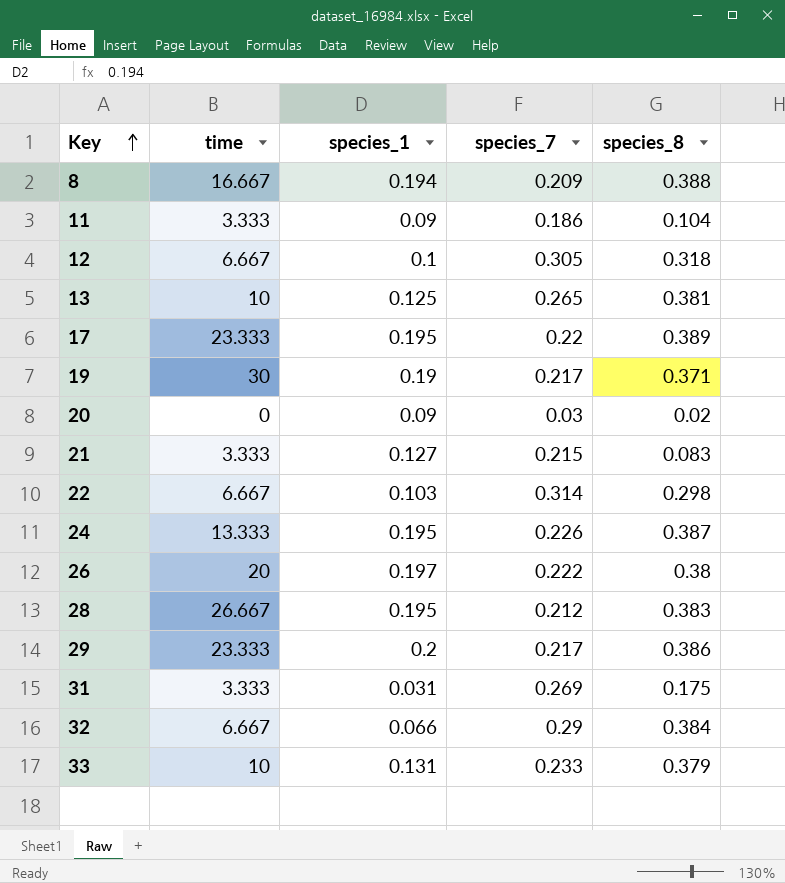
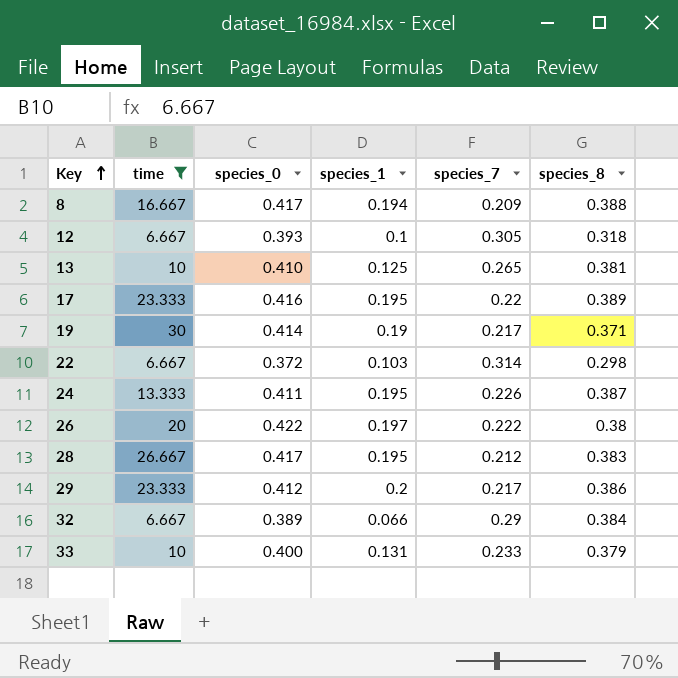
filter: none -> time >= 6.667
column species_0 | position: none -> 3

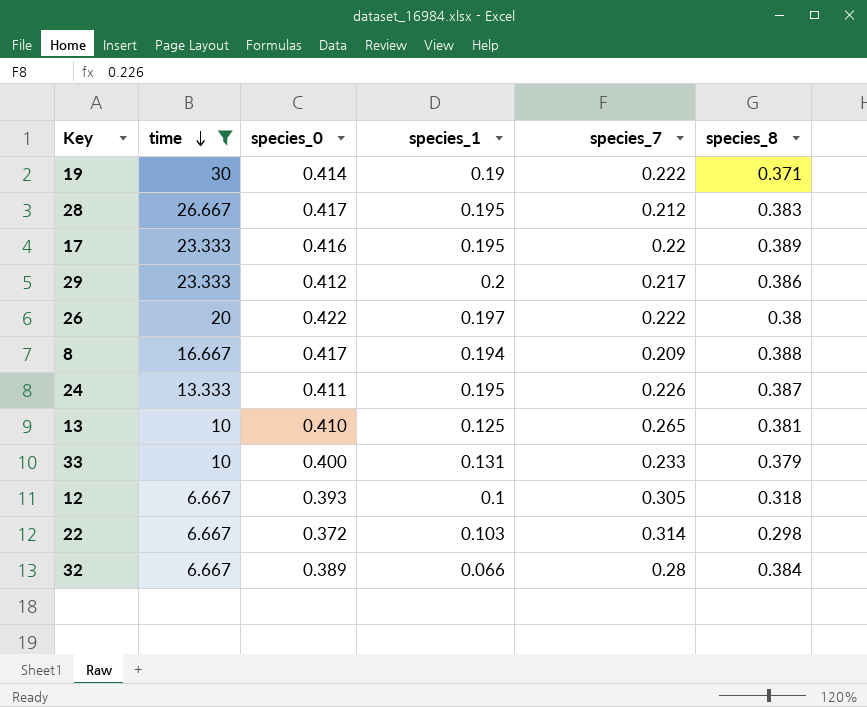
row order: Key ascending -> time descending
19 | species_7: 0.217 -> 0.222
32 | species_7: 0.29 -> 0.28

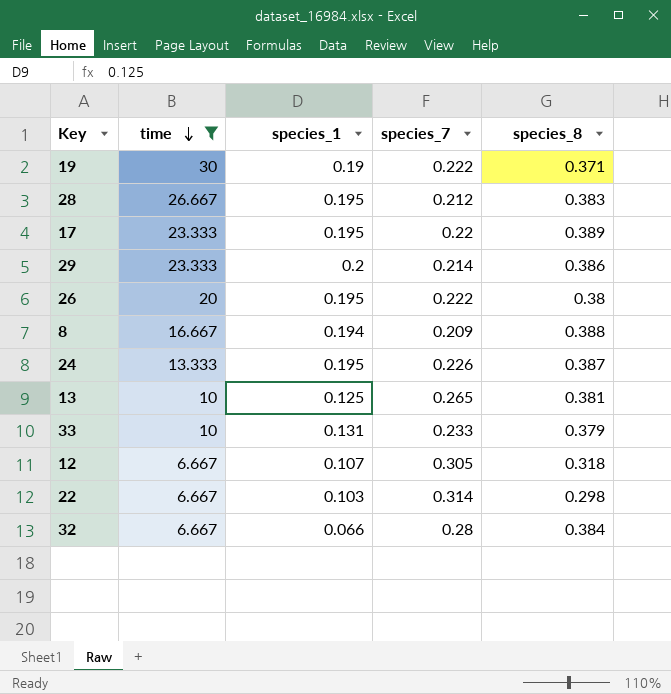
column species_0 | position: 3 -> none
29 | species_7: 0.217 -> 0.214
26 | species_1: 0.197 -> 0.195
12 | species_1: 0.1 -> 0.107

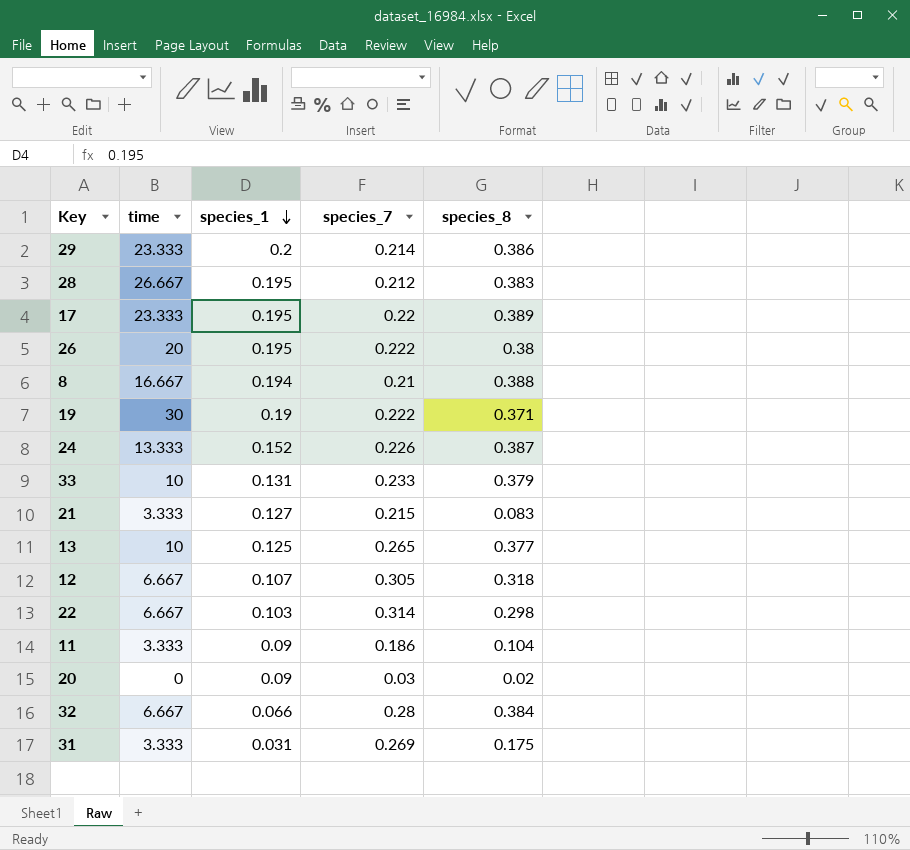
filter: time >= 6.667 -> none
row order: time descending -> species_1 descending
8 | species_7: 0.209 -> 0.21
24 | species_1: 0.195 -> 0.152
13 | species_8: 0.381 -> 0.377

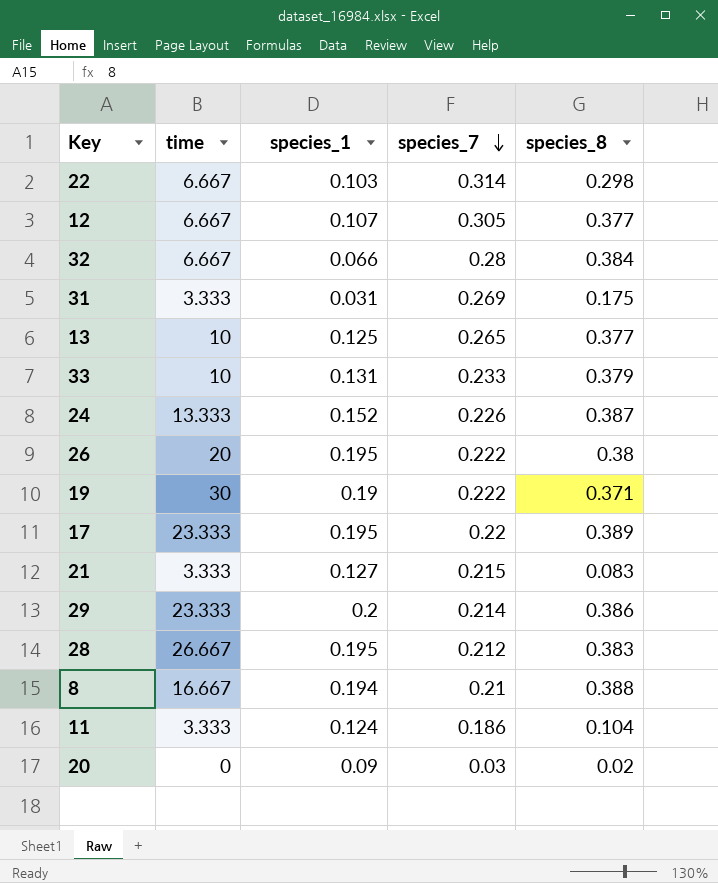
row order: species_1 descending -> species_7 descending
12 | species_8: 0.318 -> 0.377
11 | species_1: 0.09 -> 0.124

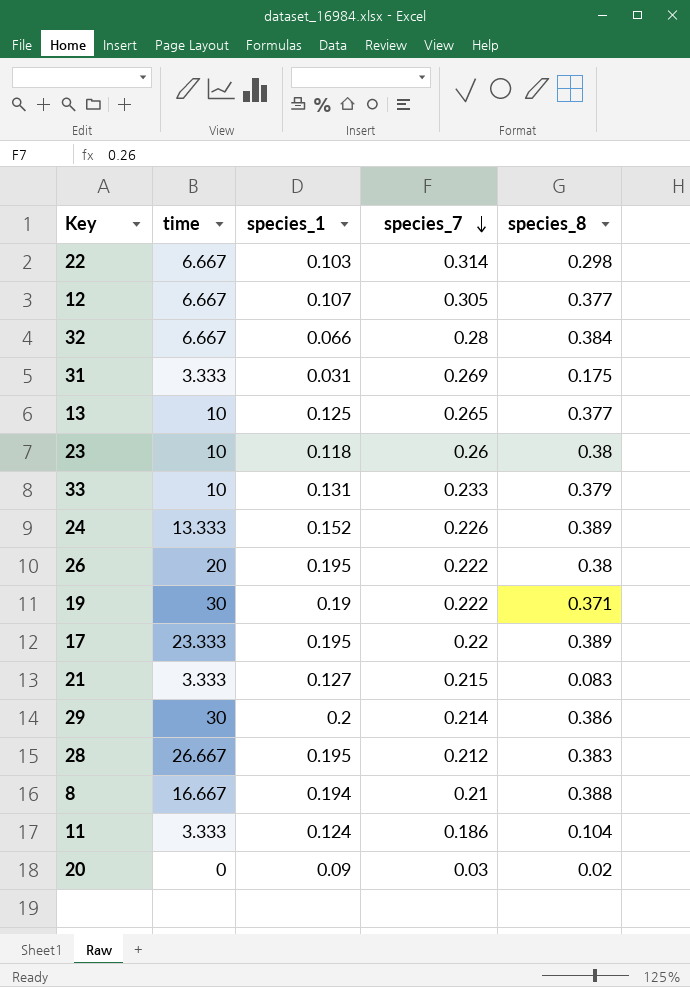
row 23: none -> 10 | 0.118 | 0.26 | 0.38
24 | species_8: 0.387 -> 0.389
29 | time: 23.333 -> 30

